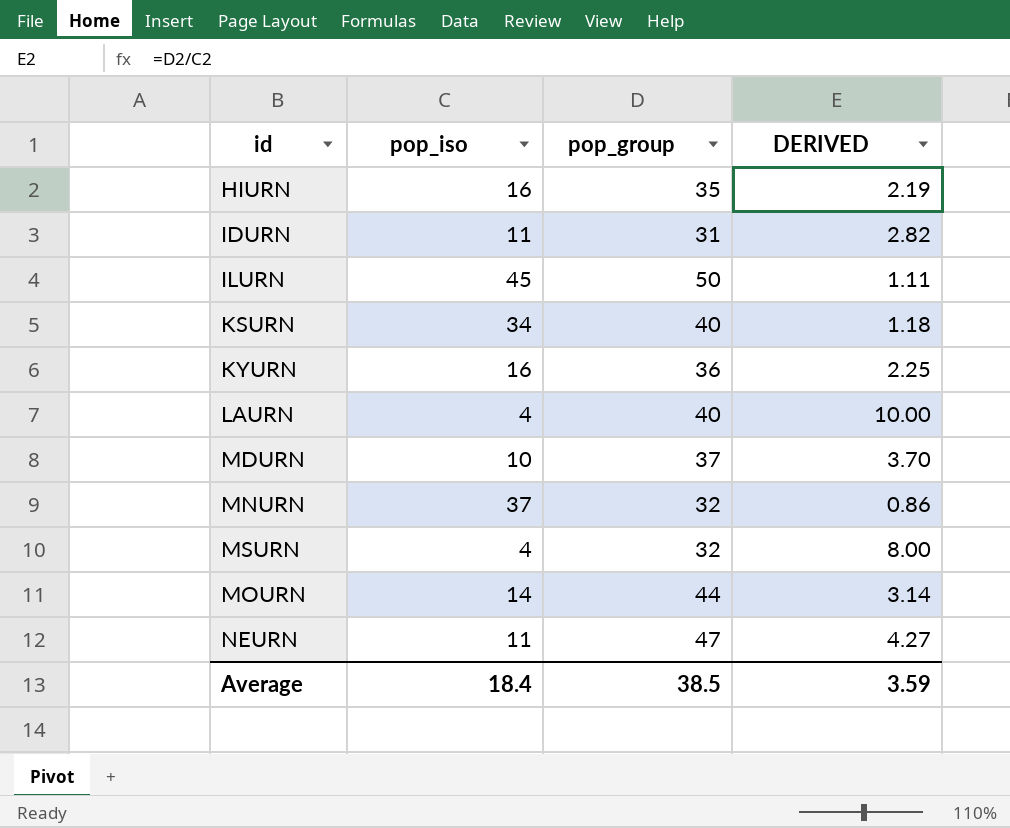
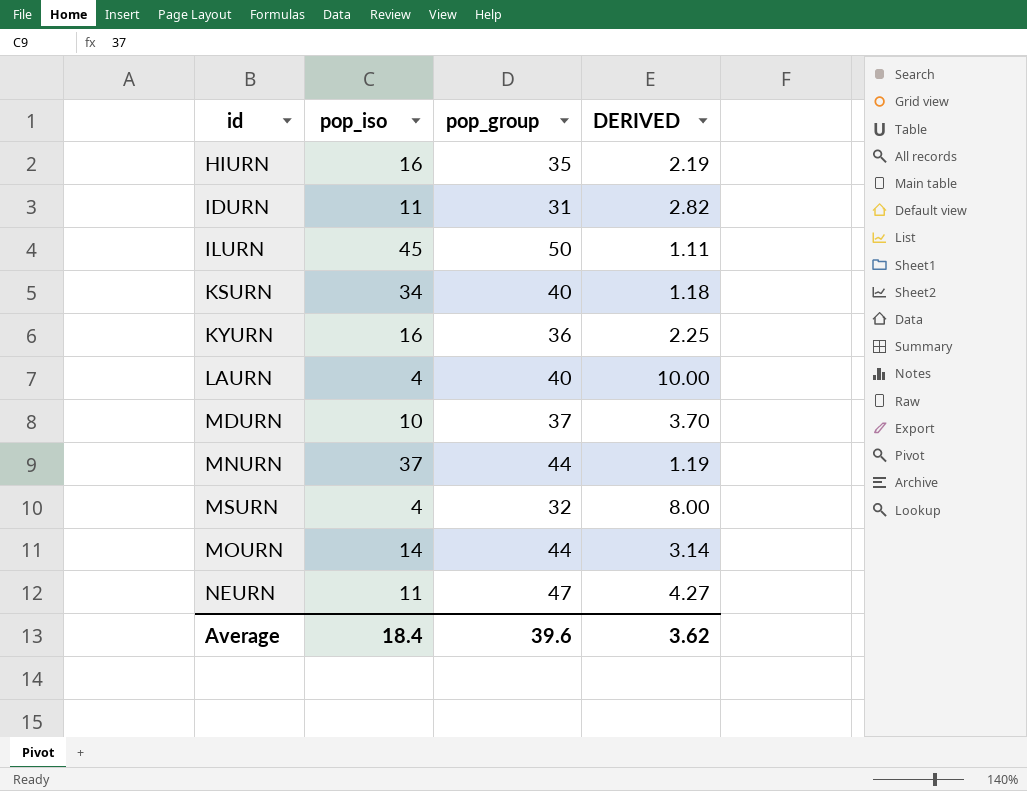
MNURN | pop_group: 32 -> 44
MNURN | DERIVED: 0.86 -> 1.19
Average | pop_group: 38.5 -> 39.6
Average | DERIVED: 3.59 -> 3.62

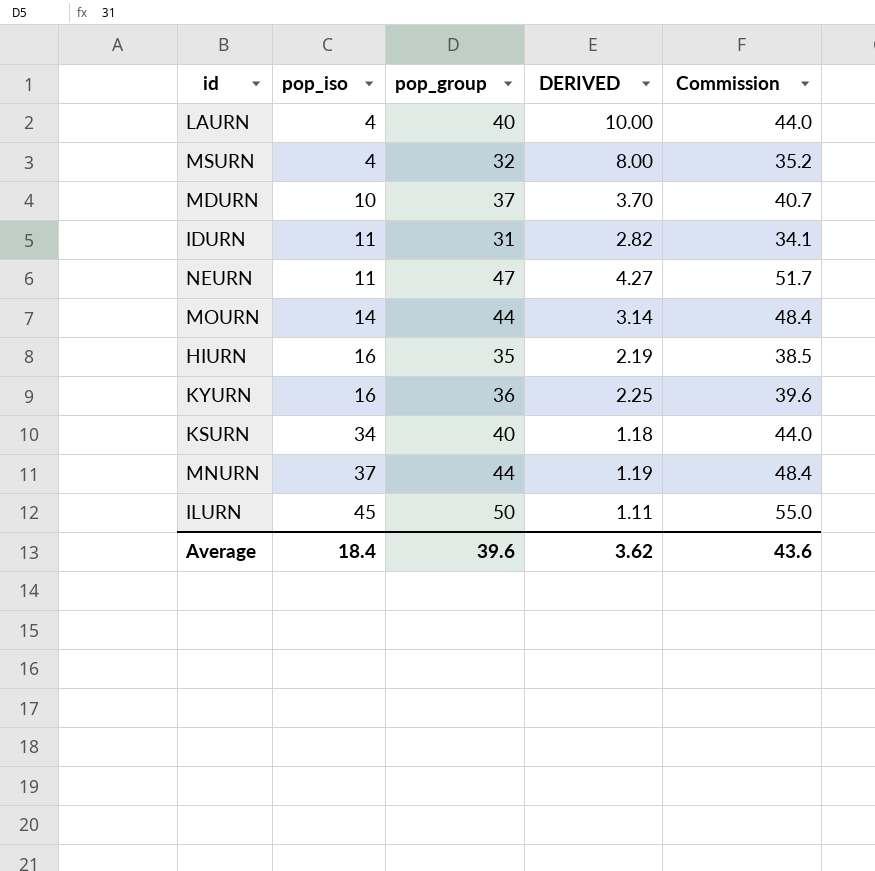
row order: none -> pop_iso ascending
column Commission | formula: none -> [pop_group] * 1.1

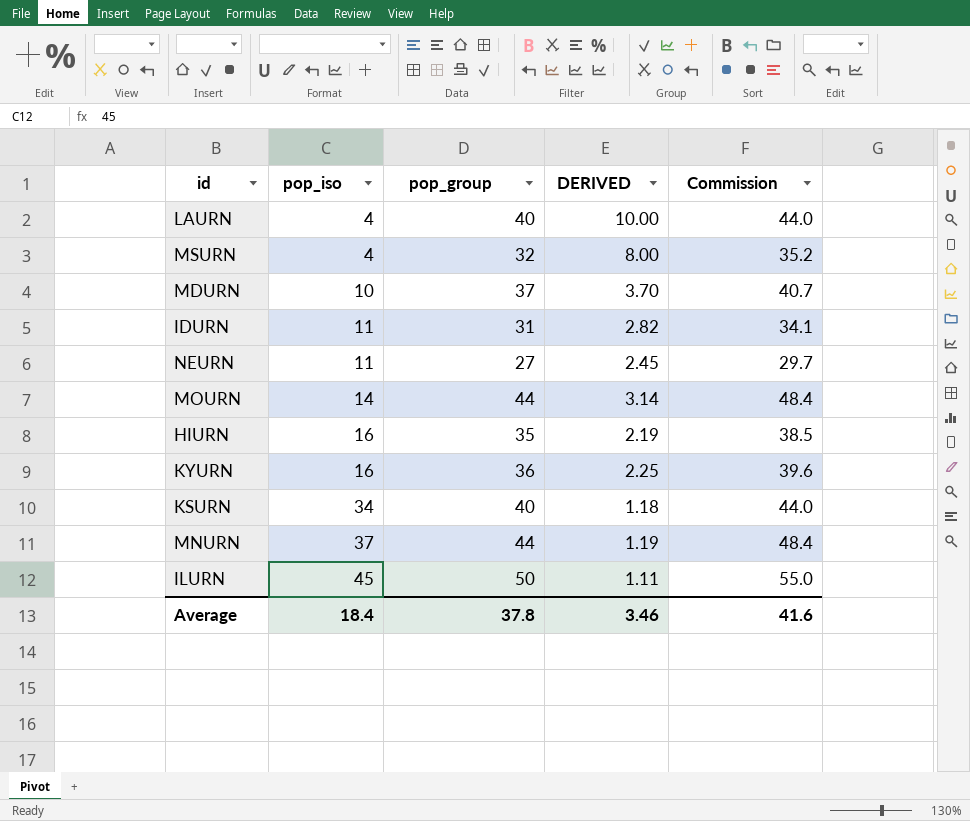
NEURN | pop_group: 47 -> 27
NEURN | DERIVED: 4.27 -> 2.45
NEURN | Commission: 51.7 -> 29.7
Average | pop_group: 39.6 -> 37.8
Average | DERIVED: 3.62 -> 3.46
Average | Commission: 43.6 -> 41.6

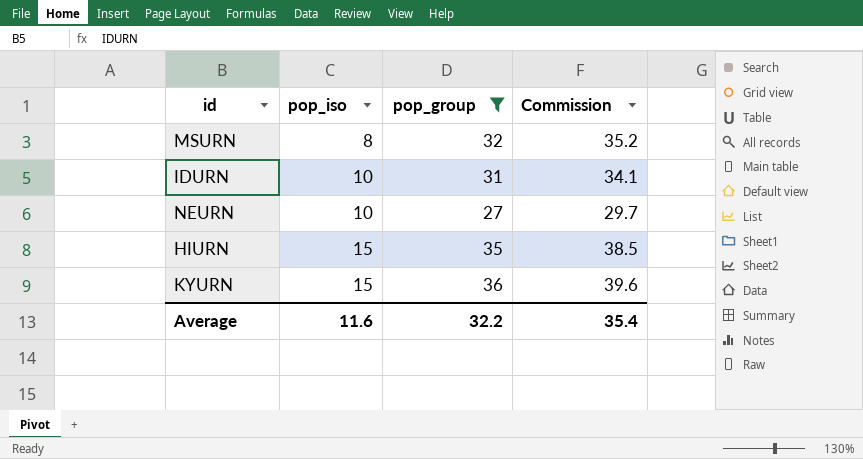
filter: none -> pop_group <= 36
column DERIVED | formula: [pop_group] / [pop_iso] -> none
MSURN | pop_iso: 4 -> 8
IDURN | pop_iso: 11 -> 10
NEURN | pop_iso: 11 -> 10
HIURN | pop_iso: 16 -> 15
KYURN | pop_iso: 16 -> 15
Average | pop_iso: 18.4 -> 11.6
Average | pop_group: 37.8 -> 32.2
Average | Commission: 41.6 -> 35.4

